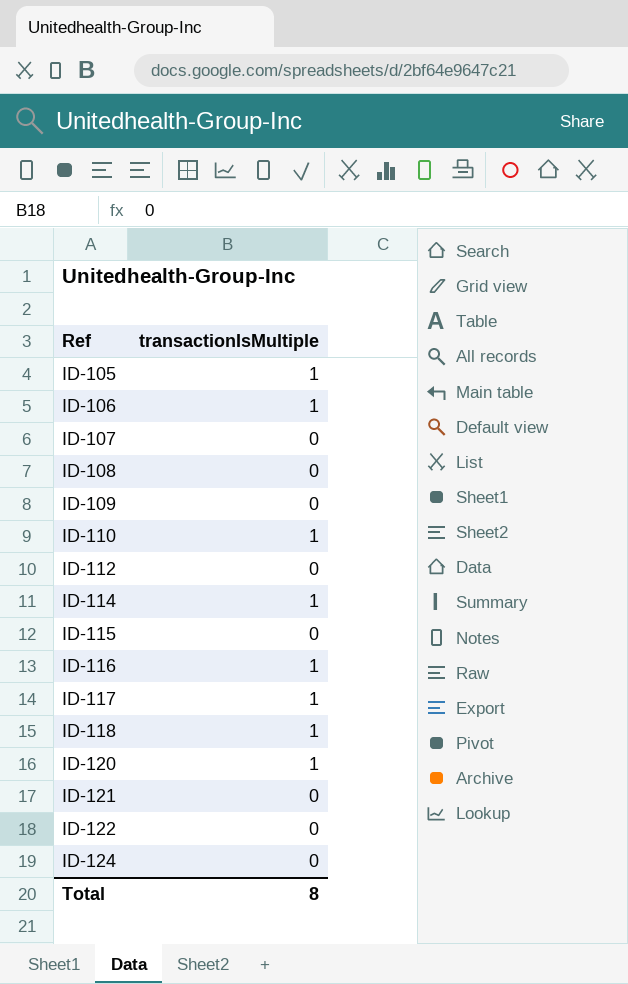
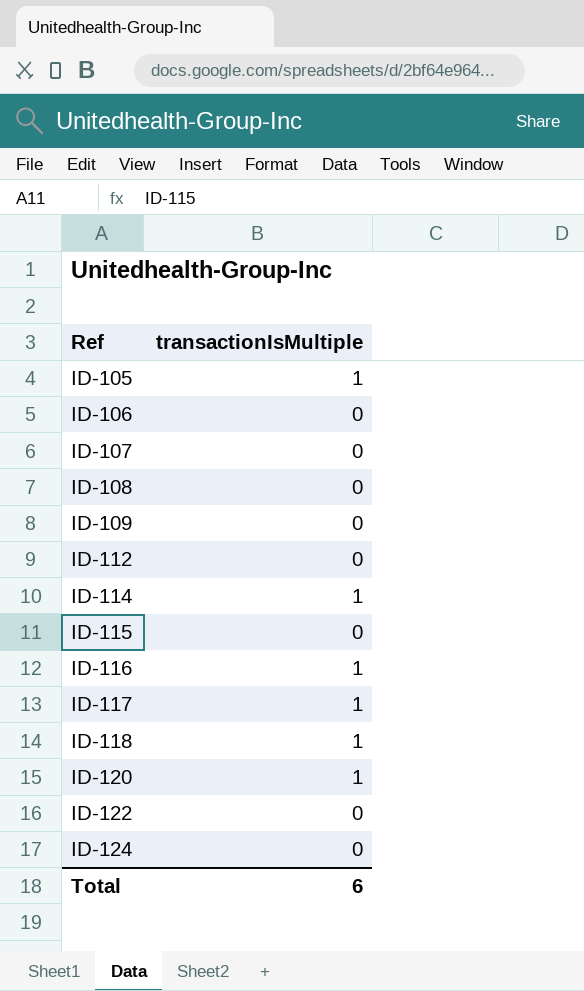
row ID-110: 1 -> none
row ID-121: 0 -> none
ID-106 | transactionIsMultiple: 1 -> 0
Total | transactionIsMultiple: 8 -> 6

